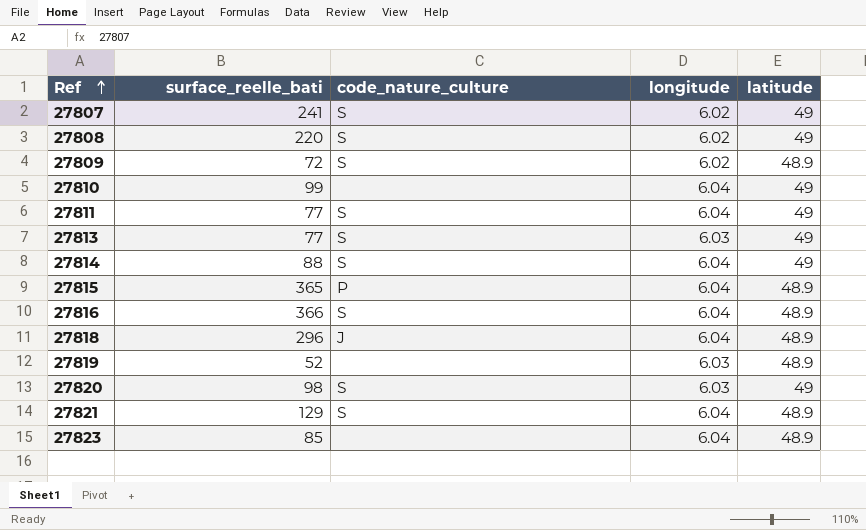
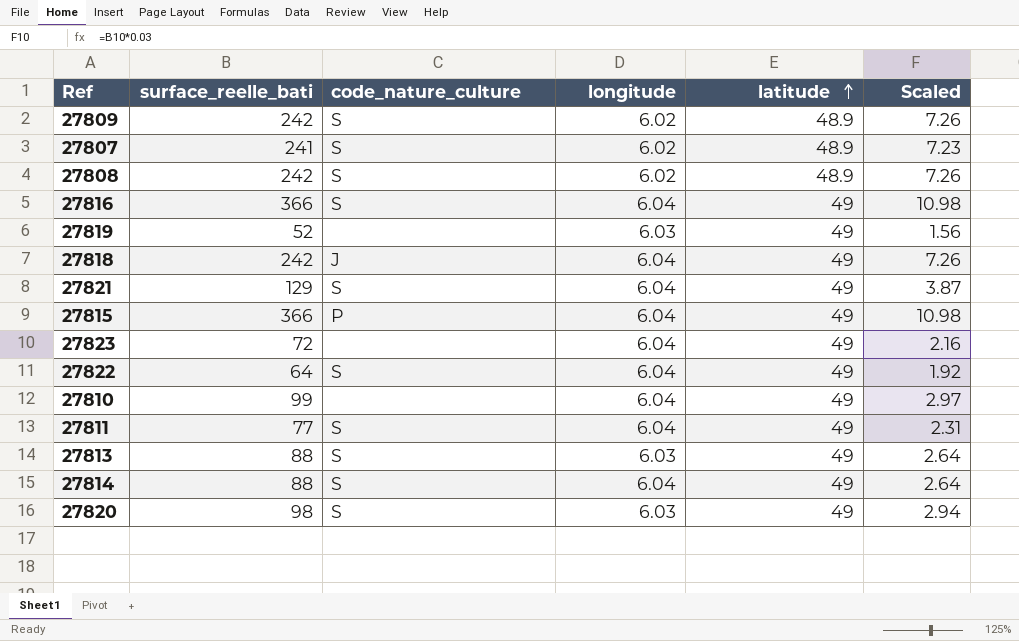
row order: Ref ascending -> latitude ascending
column Scaled | formula: none -> [surface_reelle_bati] * 0.03
27809 | surface_reelle_bati: 72 -> 242
27807 | latitude: 49 -> 48.9
27808 | surface_reelle_bati: 220 -> 242
27808 | latitude: 49 -> 48.9
27816 | latitude: 48.9 -> 49
27819 | latitude: 48.9 -> 49
27818 | surface_reelle_bati: 296 -> 242
27818 | latitude: 48.9 -> 49
27821 | latitude: 48.9 -> 49
27815 | surface_reelle_bati: 365 -> 366
27815 | latitude: 48.9 -> 49
27823 | surface_reelle_bati: 85 -> 72
27823 | latitude: 48.9 -> 49
row 27822: none -> 64 | S | 6.04 | 49 | 1.92
27813 | surface_reelle_bati: 77 -> 88

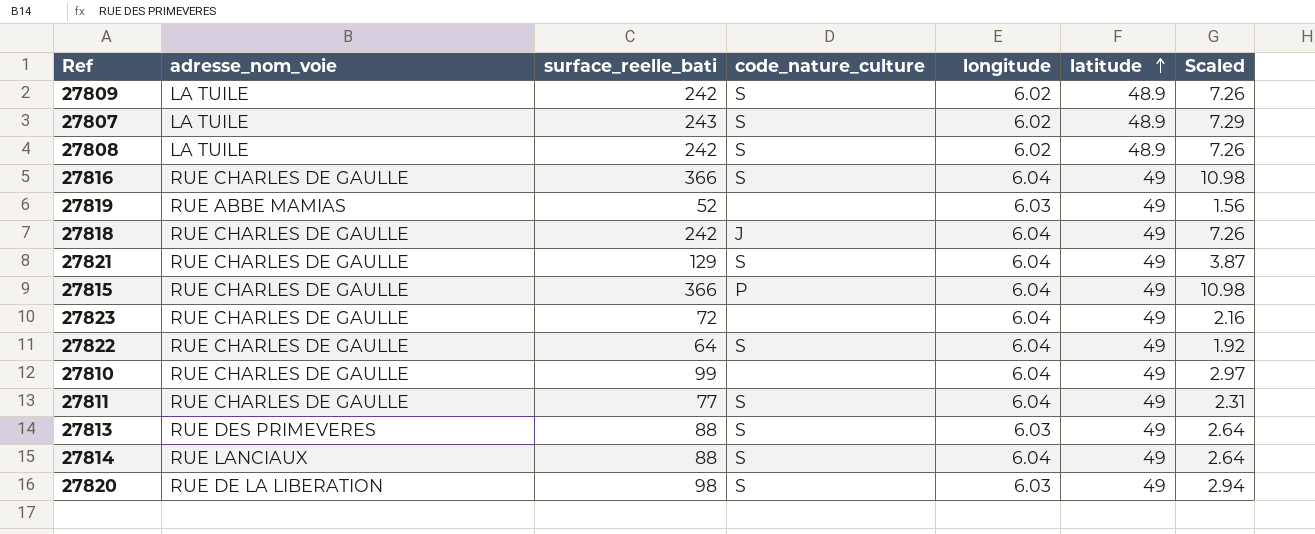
column adresse_nom_voie | position: none -> 2
27807 | surface_reelle_bati: 241 -> 243
27807 | Scaled: 7.23 -> 7.29

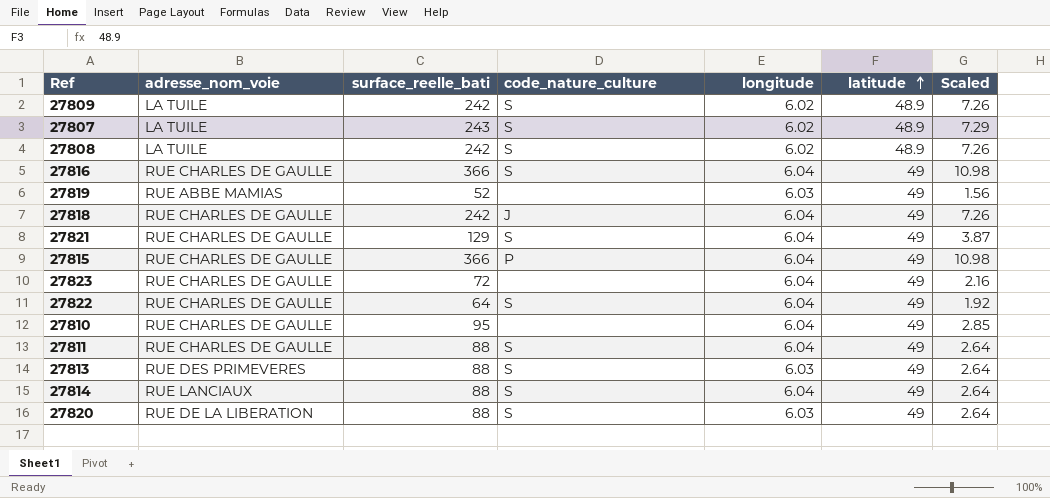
27810 | surface_reelle_bati: 99 -> 95
27810 | Scaled: 2.97 -> 2.85
27811 | surface_reelle_bati: 77 -> 88
27811 | Scaled: 2.31 -> 2.64
27820 | surface_reelle_bati: 98 -> 88
27820 | Scaled: 2.94 -> 2.64

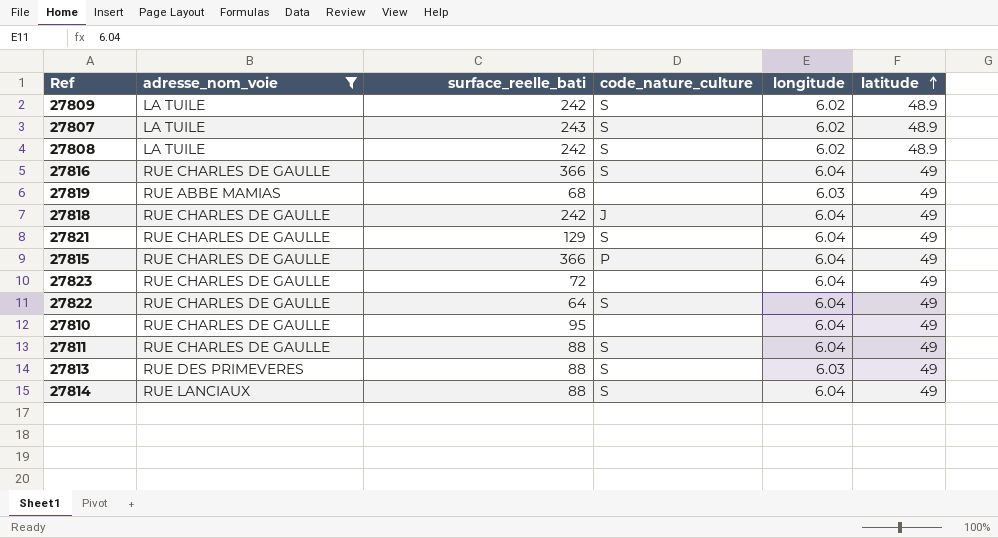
filter: none -> adresse_nom_voie != RUE DE LA LIBERATION
column Scaled | formula: [surface_reelle_bati] * 0.03 -> none
27819 | surface_reelle_bati: 52 -> 68

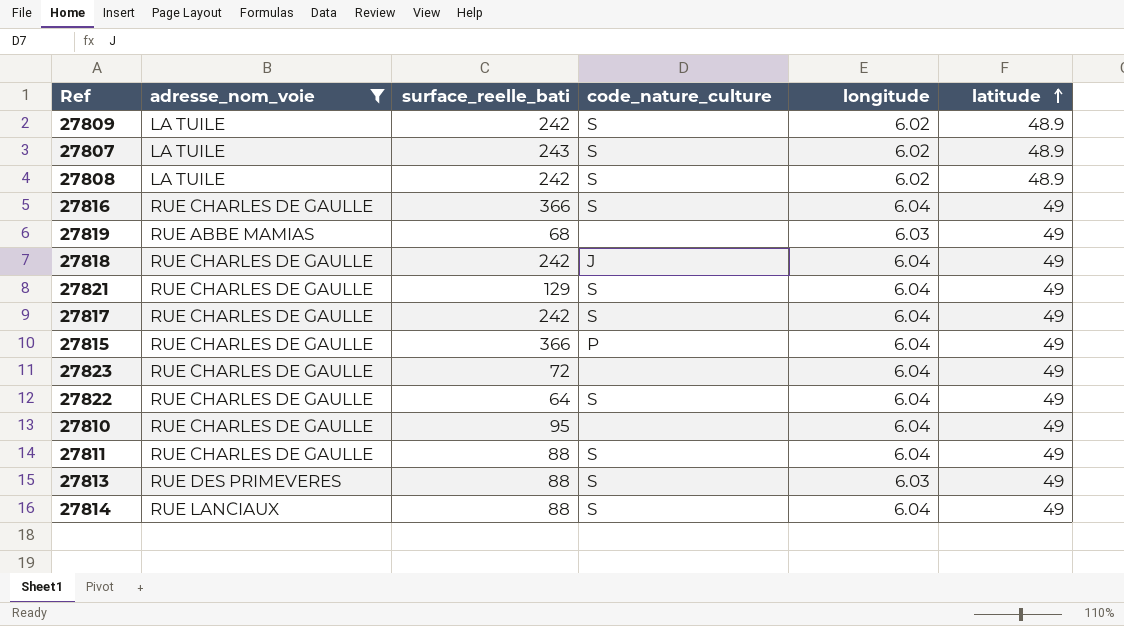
row 27817: none -> RUE CHARLES DE GAULLE | 242 | S | 6.04 | 49

